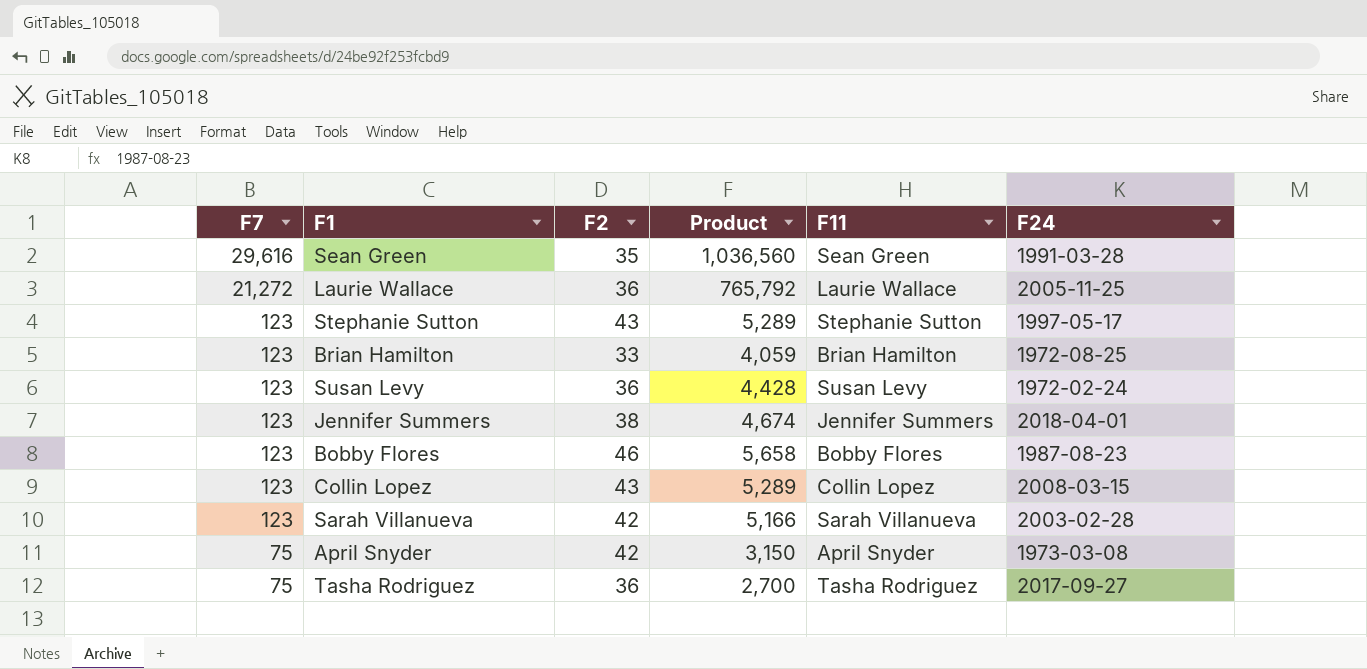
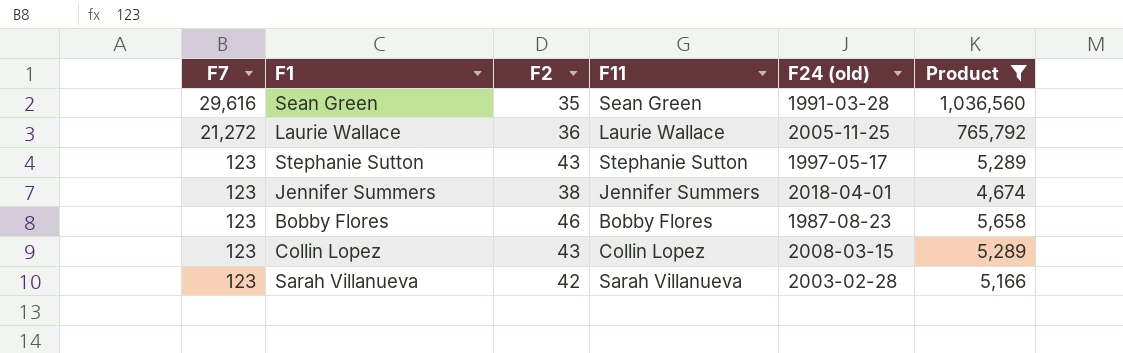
filter: none -> Product >= 4,674
column name: F24 -> F24 (old)
column Product | position: 4 -> 6

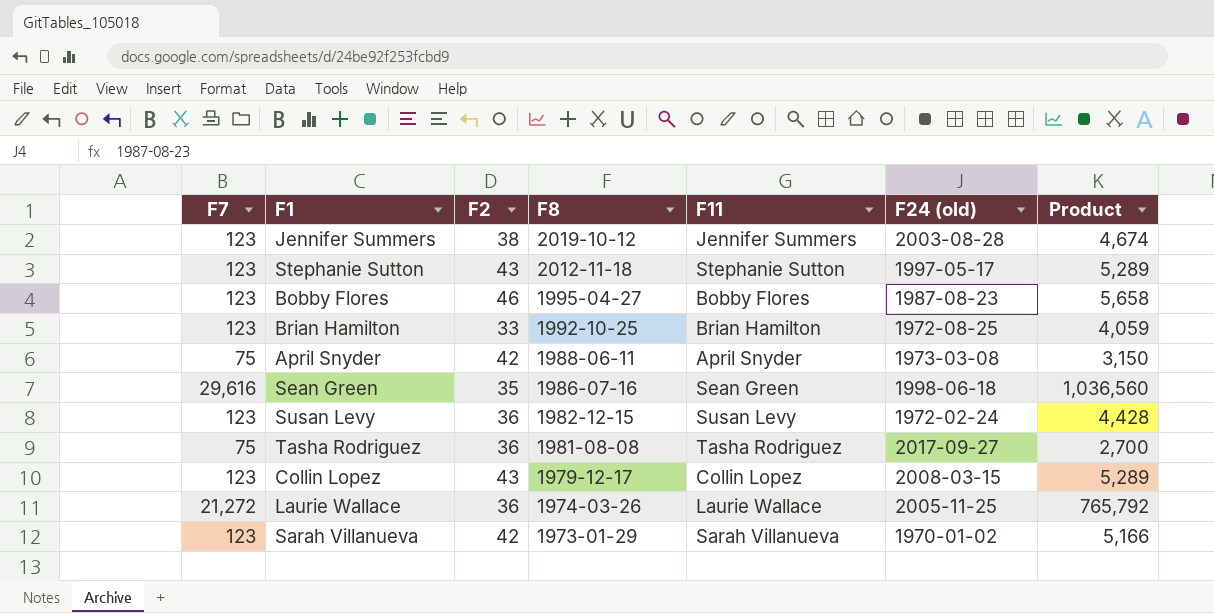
filter: Product >= 4,674 -> none
row order: F7 descending -> F8 descending
column F8 | position: none -> 4
Jennifer Summers | F24 (old): 2018-04-01 -> 2003-08-28
Sean Green | F24 (old): 1991-03-28 -> 1998-06-18
Sarah Villanueva | F24 (old): 2003-02-28 -> 1970-01-02

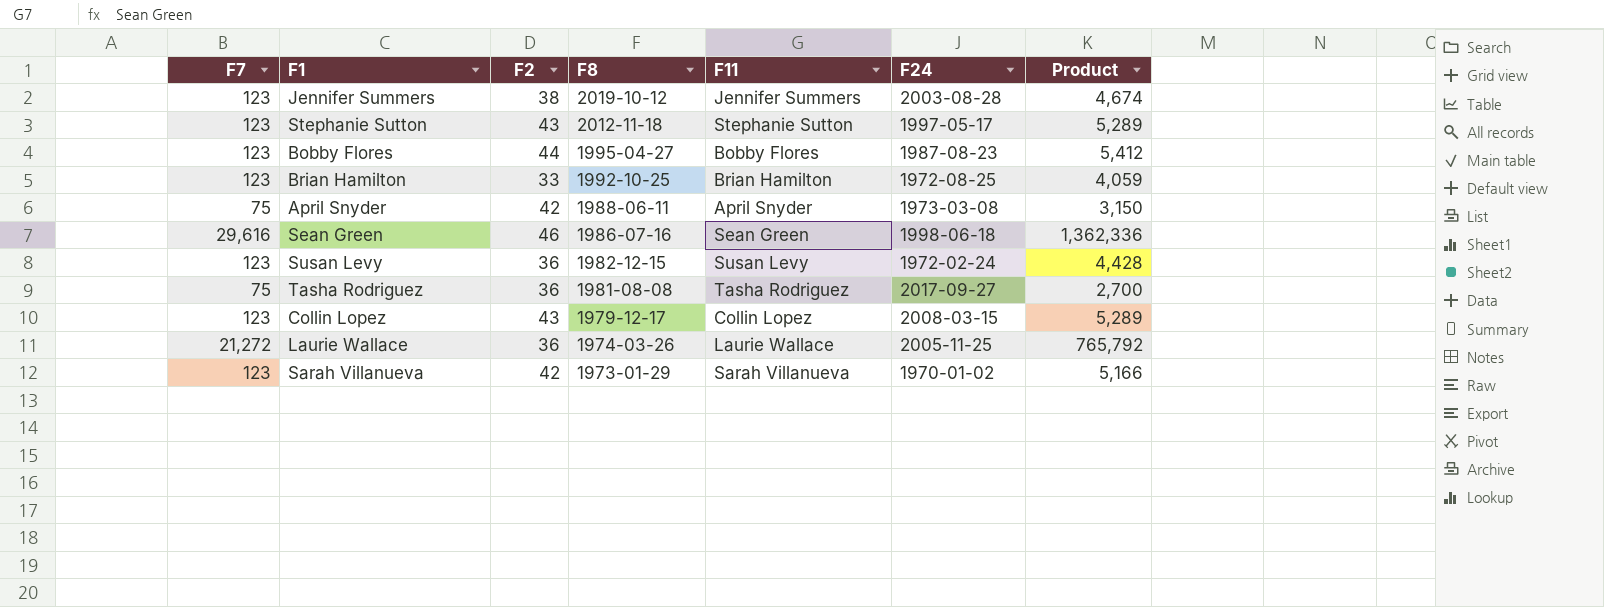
column name: F24 (old) -> F24
Bobby Flores | F2: 46 -> 44
Bobby Flores | Product: 5,658 -> 5,412
Sean Green | F2: 35 -> 46
Sean Green | Product: 1,036,560 -> 1,362,336

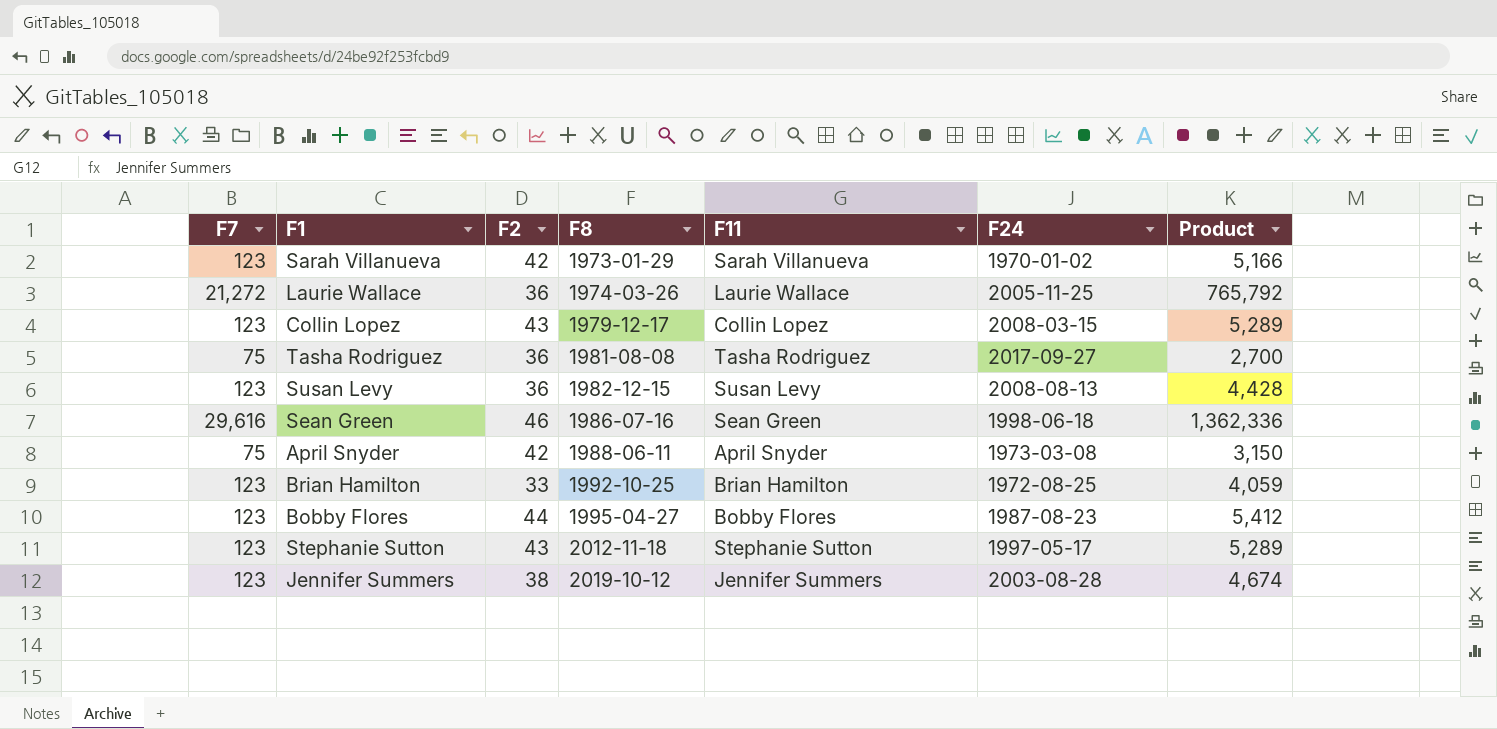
row order: F8 descending -> F8 ascending
Susan Levy | F24: 1972-02-24 -> 2008-08-13

